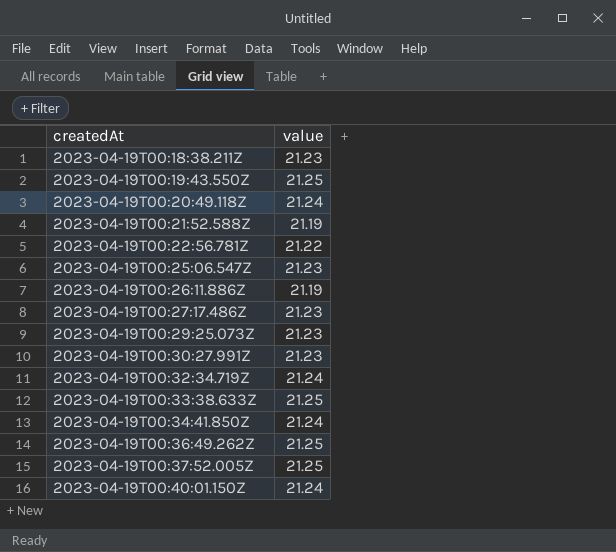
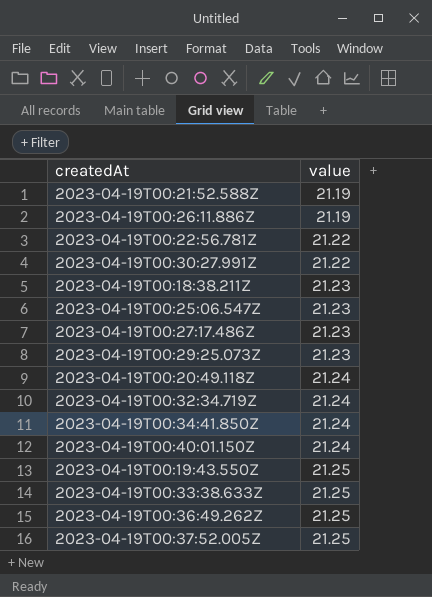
row order: createdAt ascending -> value ascending
2023-04-19T00:30:27.991Z | value: 21.23 -> 21.22

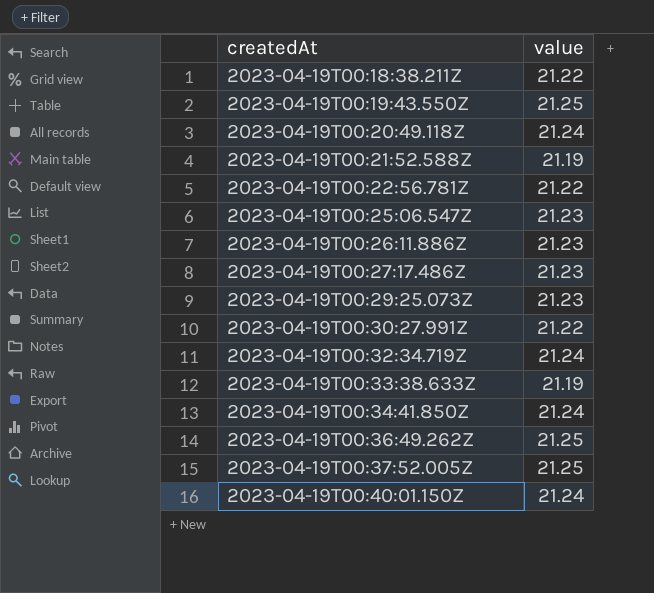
row order: value ascending -> createdAt ascending
2023-04-19T00:18:38.211Z | value: 21.23 -> 21.22
2023-04-19T00:26:11.886Z | value: 21.19 -> 21.23
2023-04-19T00:33:38.633Z | value: 21.25 -> 21.19

